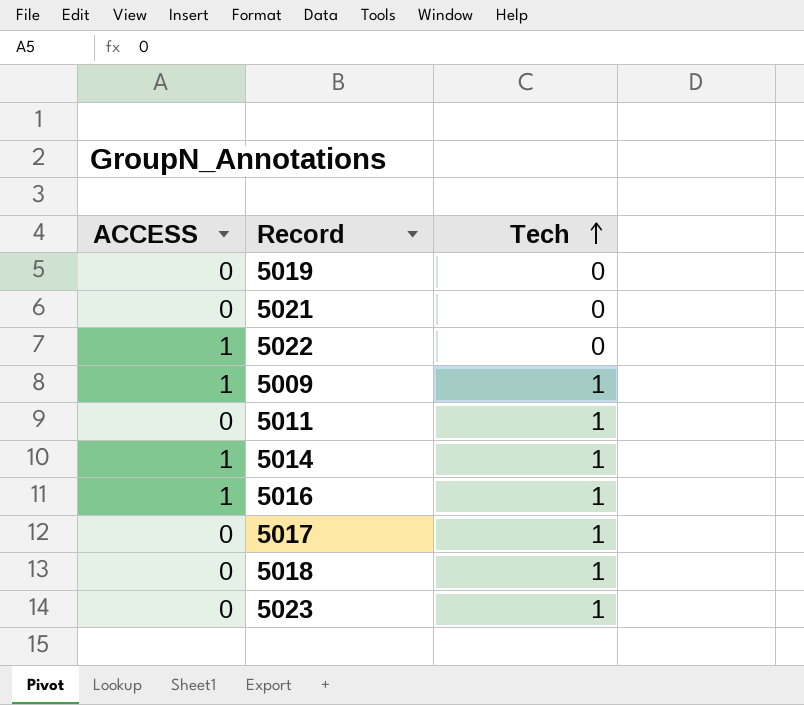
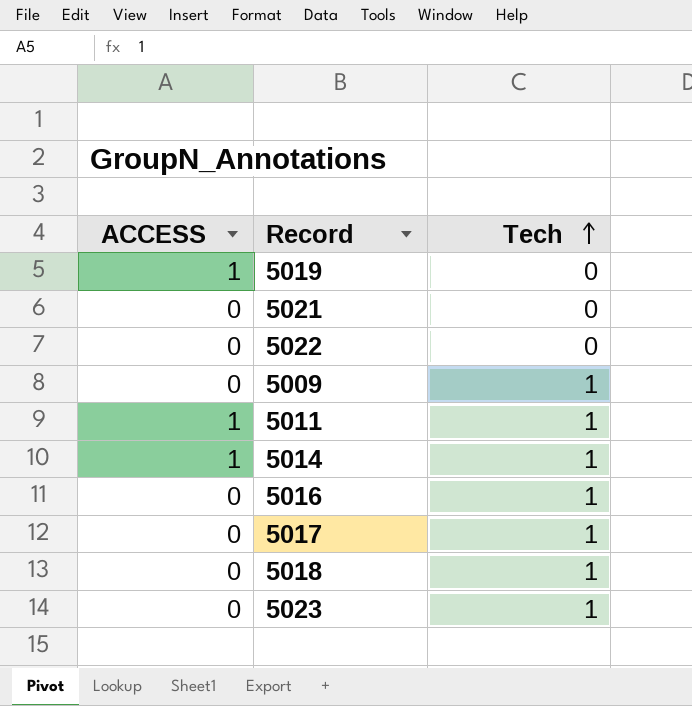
5019 | ACCESS: 0 -> 1
5022 | ACCESS: 1 -> 0
5009 | ACCESS: 1 -> 0
5011 | ACCESS: 0 -> 1
5016 | ACCESS: 1 -> 0

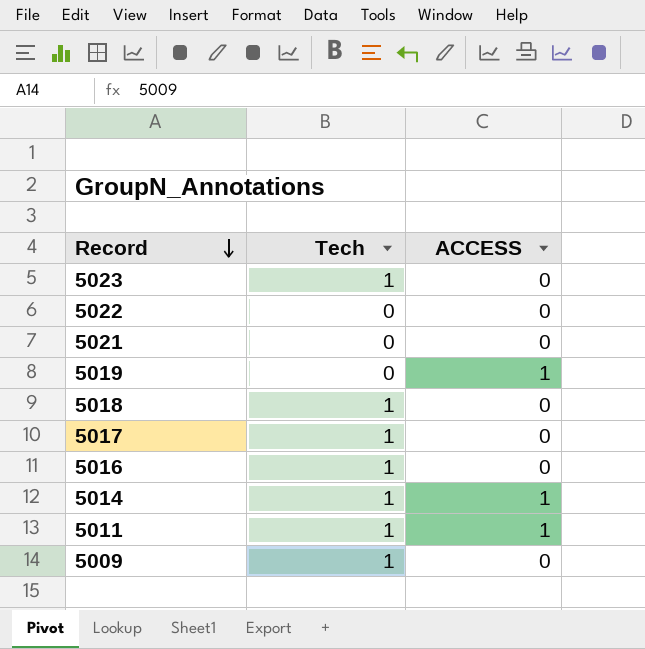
row order: Tech ascending -> Record descending
column ACCESS | position: 1 -> 3

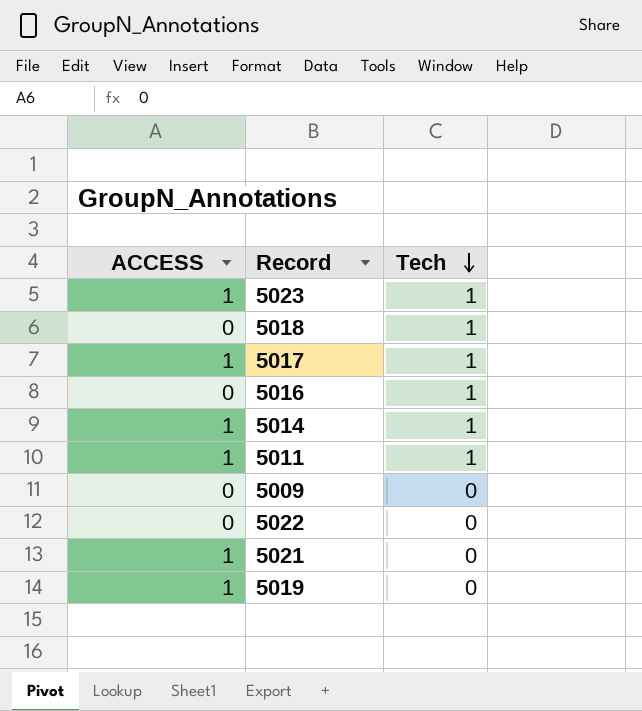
row order: Record descending -> Tech descending
column ACCESS | position: 3 -> 1
5023 | ACCESS: 0 -> 1
5017 | ACCESS: 0 -> 1
5009 | Tech: 1 -> 0
5021 | ACCESS: 0 -> 1

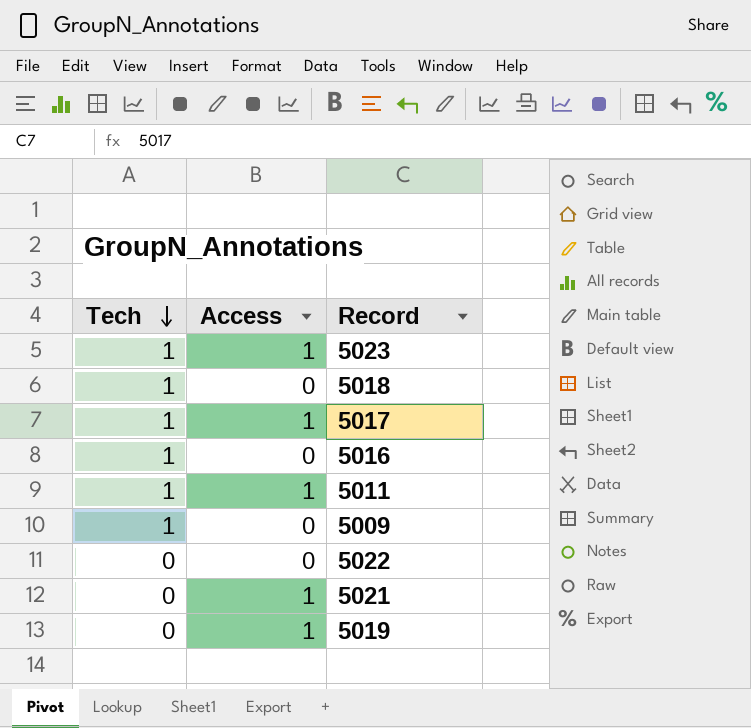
column Tech | position: 3 -> 1
column name: ACCESS -> Access
row 5014: 1 | 1 -> none
5009 | Tech: 0 -> 1

